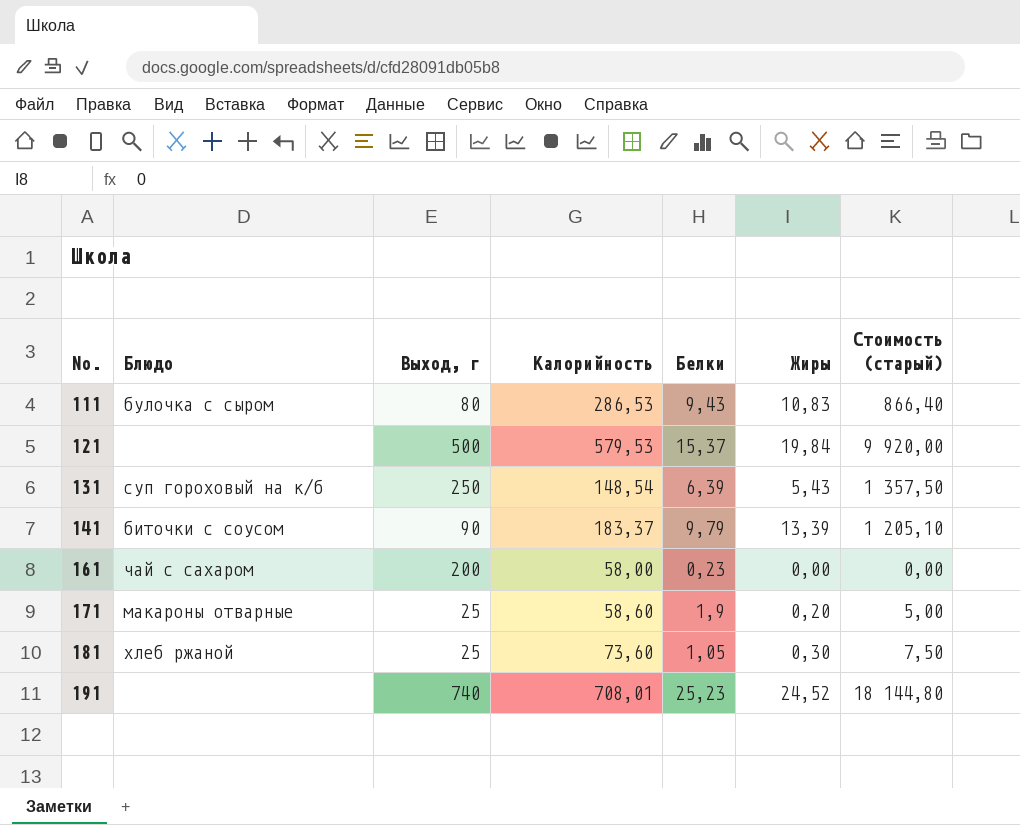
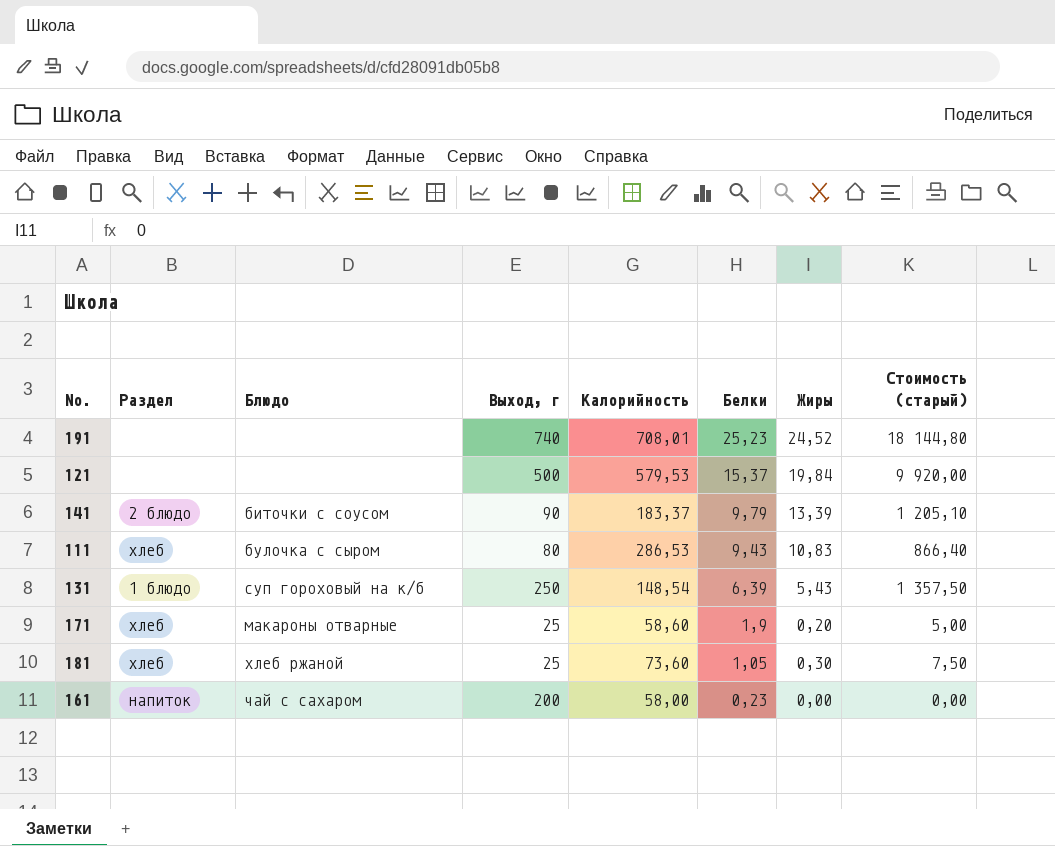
row order: No. ascending -> Белки descending
column Раздел | position: none -> 2

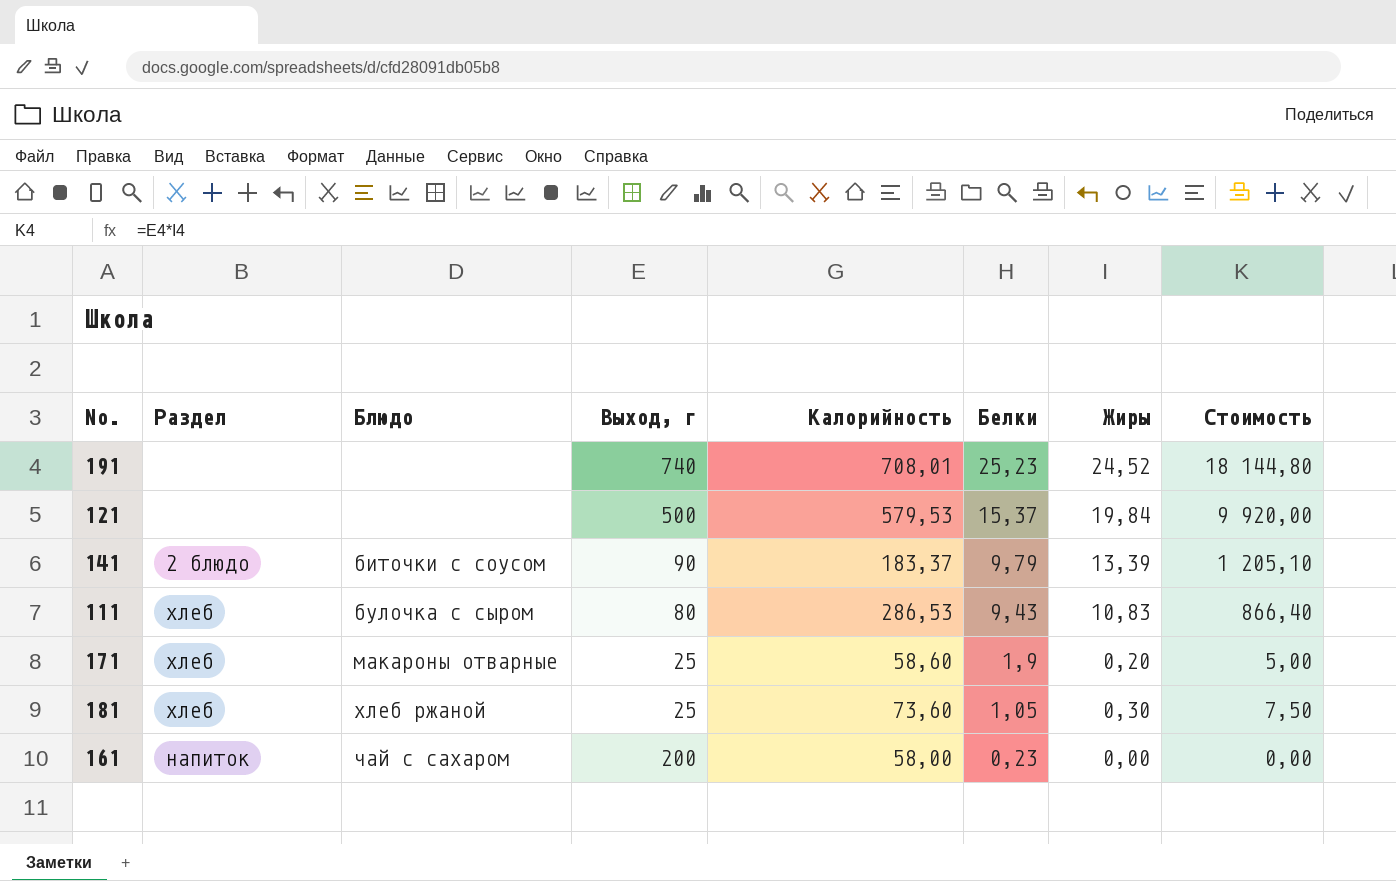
column name: Стоимость (старый) -> Стоимость
row 131: 1 блюдо | суп гороховый на к/б | 250 | 148,54 | 6,39 | 5,43 | 1 357,50 -> none

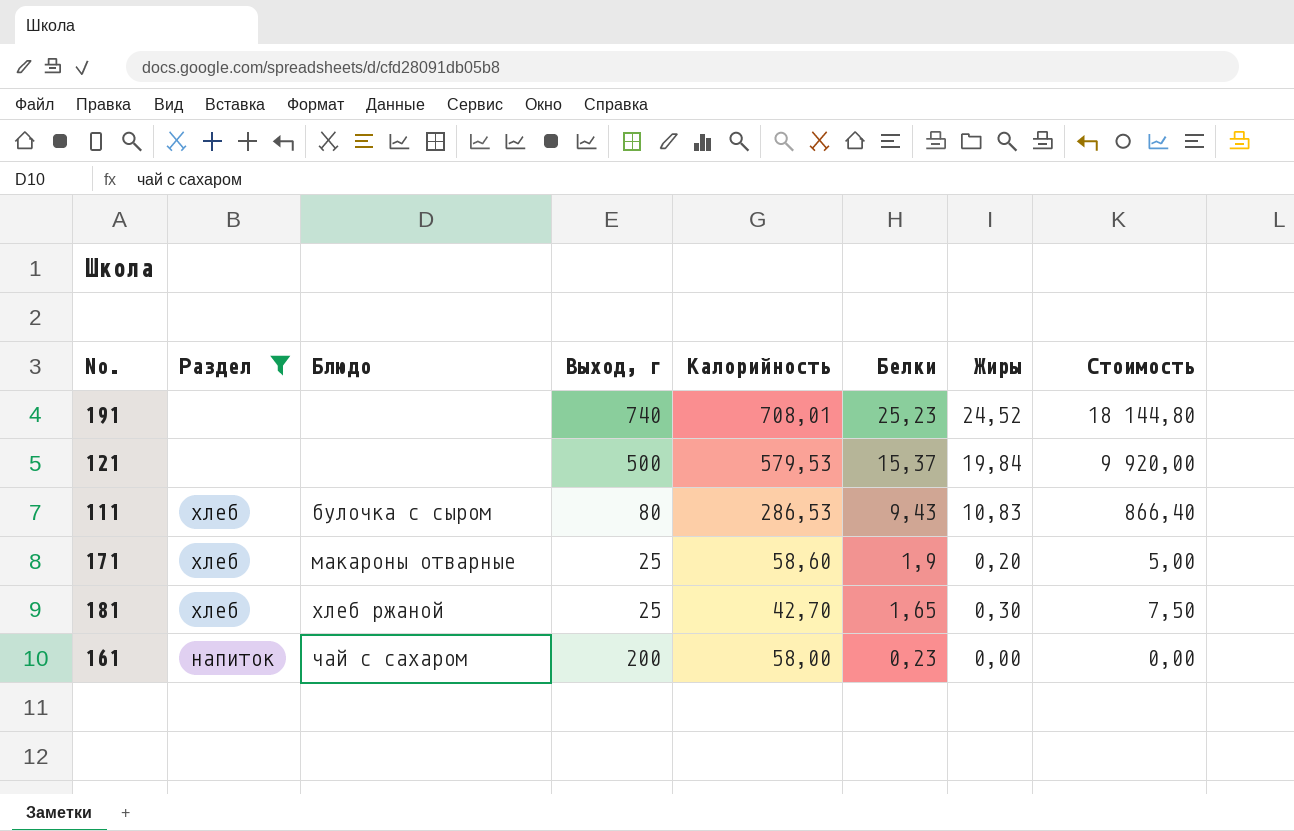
filter: none -> Раздел != 2 блюдо
181 | Калорийность: 73,60 -> 42,70
181 | Белки: 1,05 -> 1,65

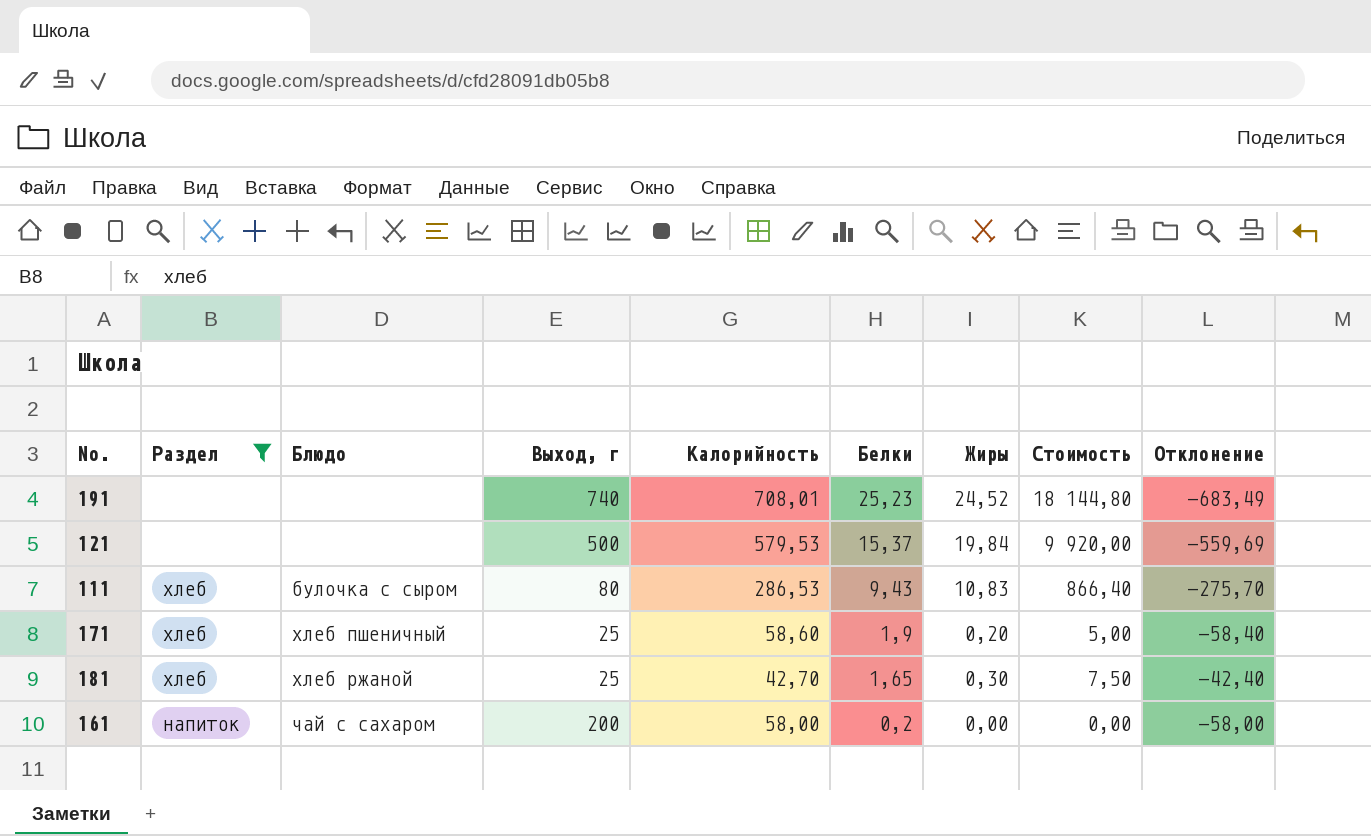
column Отклонение | formula: none -> [Жиры] - [Калорийность]
171 | Блюдо: макароны отварные -> хлеб пшеничный
161 | Белки: 0,23 -> 0,2

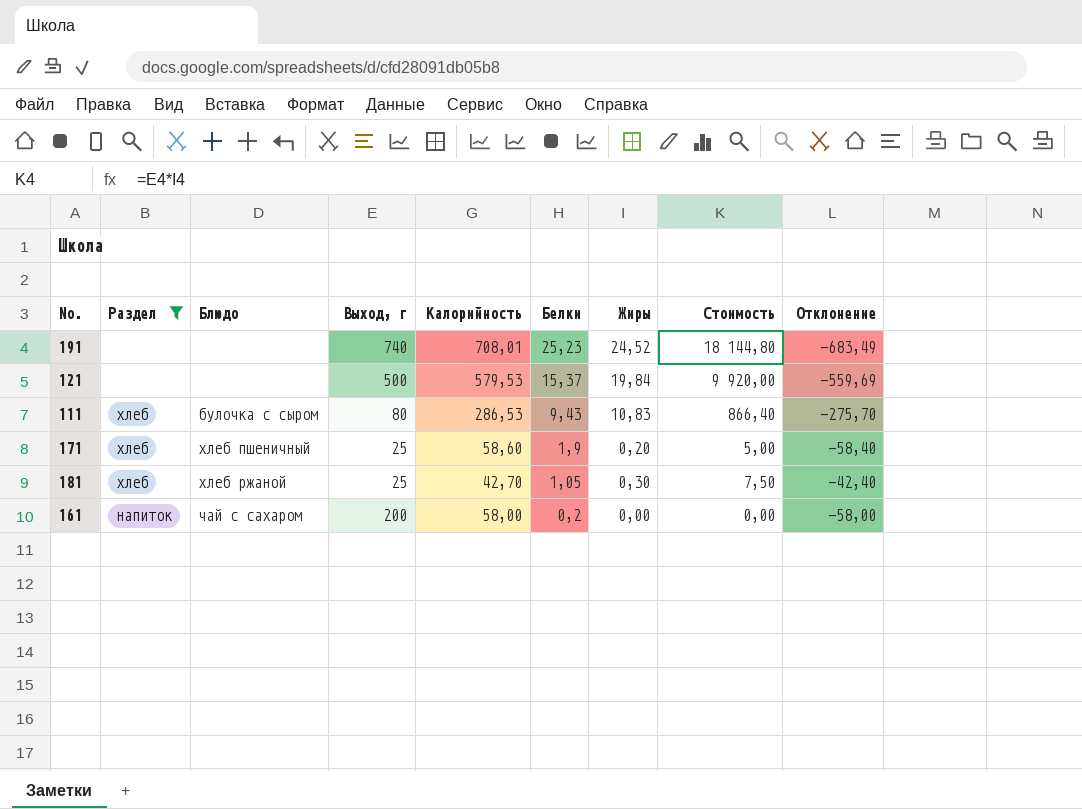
181 | Белки: 1,65 -> 1,05

